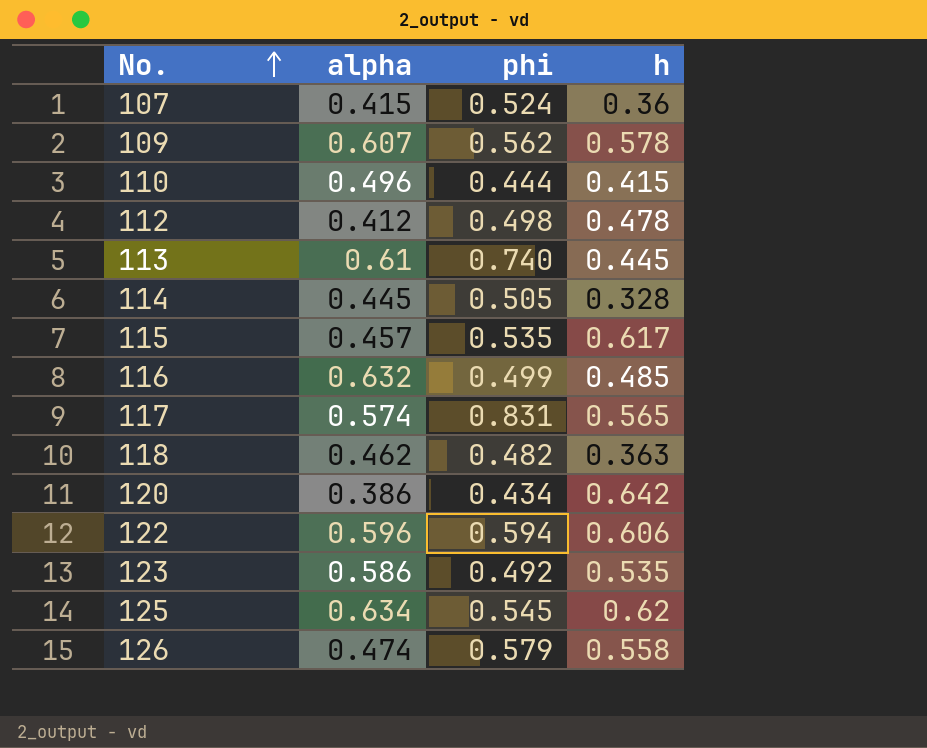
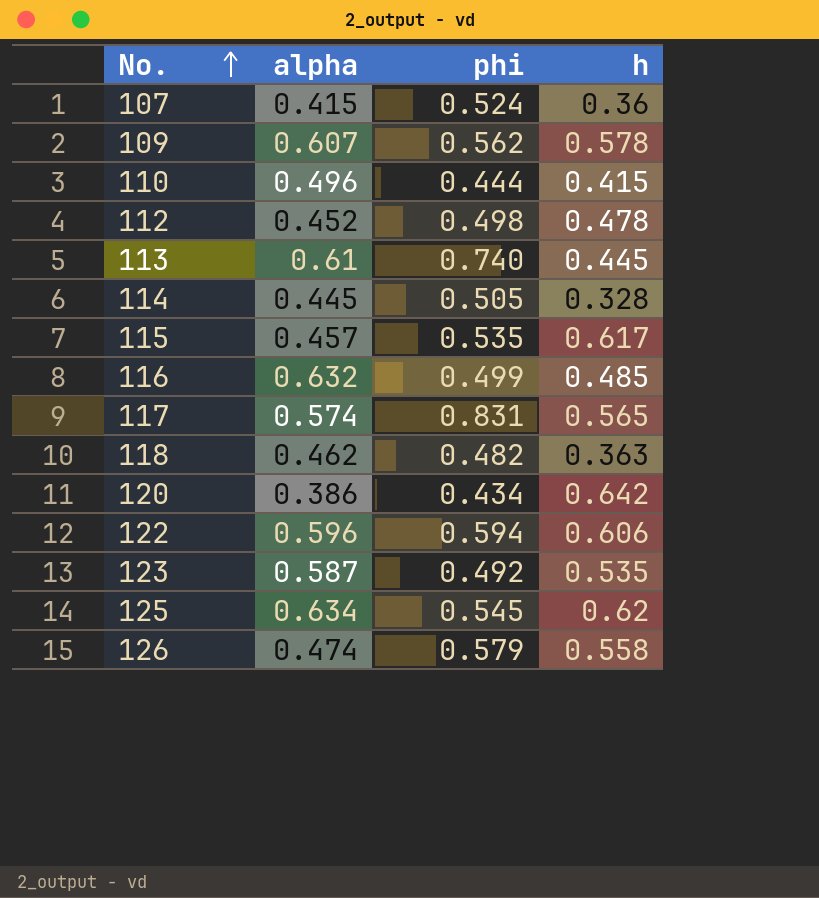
112 | alpha: 0.412 -> 0.452
123 | alpha: 0.586 -> 0.587

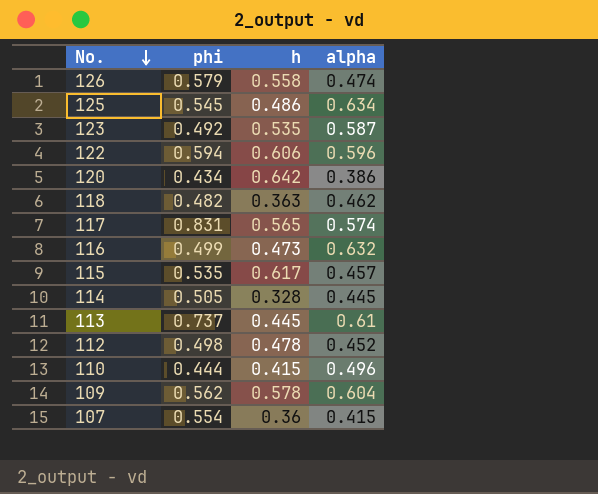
row order: No. ascending -> No. descending
column alpha | position: 2 -> 4
125 | h: 0.62 -> 0.486
116 | h: 0.485 -> 0.473
113 | phi: 0.740 -> 0.737
109 | alpha: 0.607 -> 0.604
107 | phi: 0.524 -> 0.554

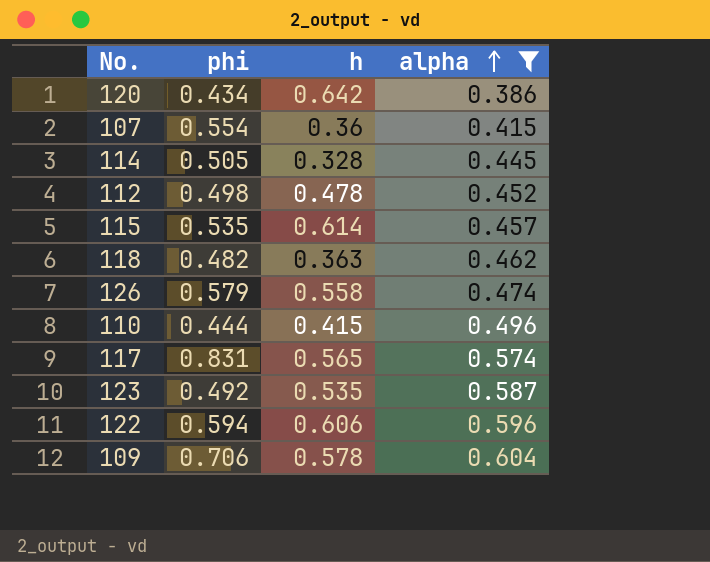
filter: none -> alpha <= 0.604
row order: No. descending -> alpha ascending
115 | h: 0.617 -> 0.614
109 | phi: 0.562 -> 0.706

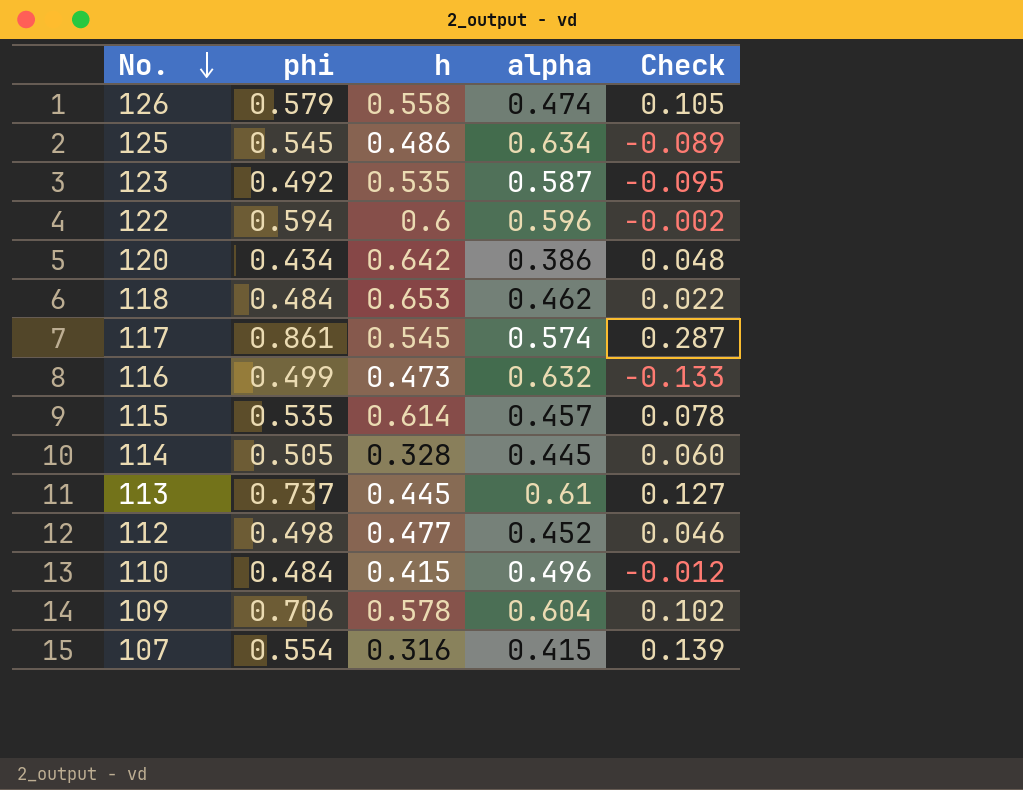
filter: alpha <= 0.604 -> none
row order: alpha ascending -> No. descending
column Check | formula: none -> [phi] - [alpha]
122 | h: 0.606 -> 0.6
118 | phi: 0.482 -> 0.484
118 | h: 0.363 -> 0.653
117 | phi: 0.831 -> 0.861
117 | h: 0.565 -> 0.545
112 | h: 0.478 -> 0.477
110 | phi: 0.444 -> 0.484
107 | h: 0.36 -> 0.316

